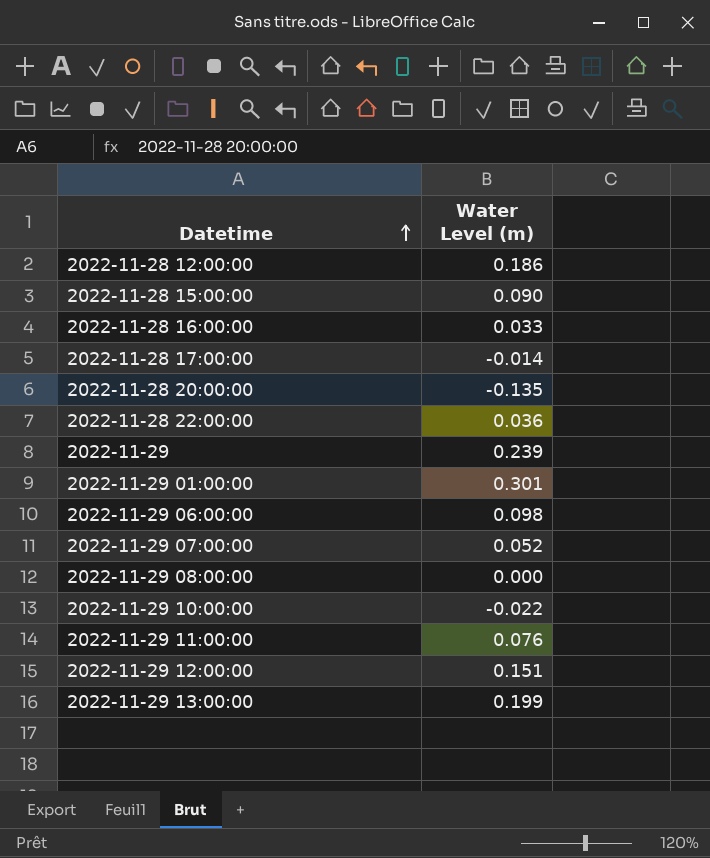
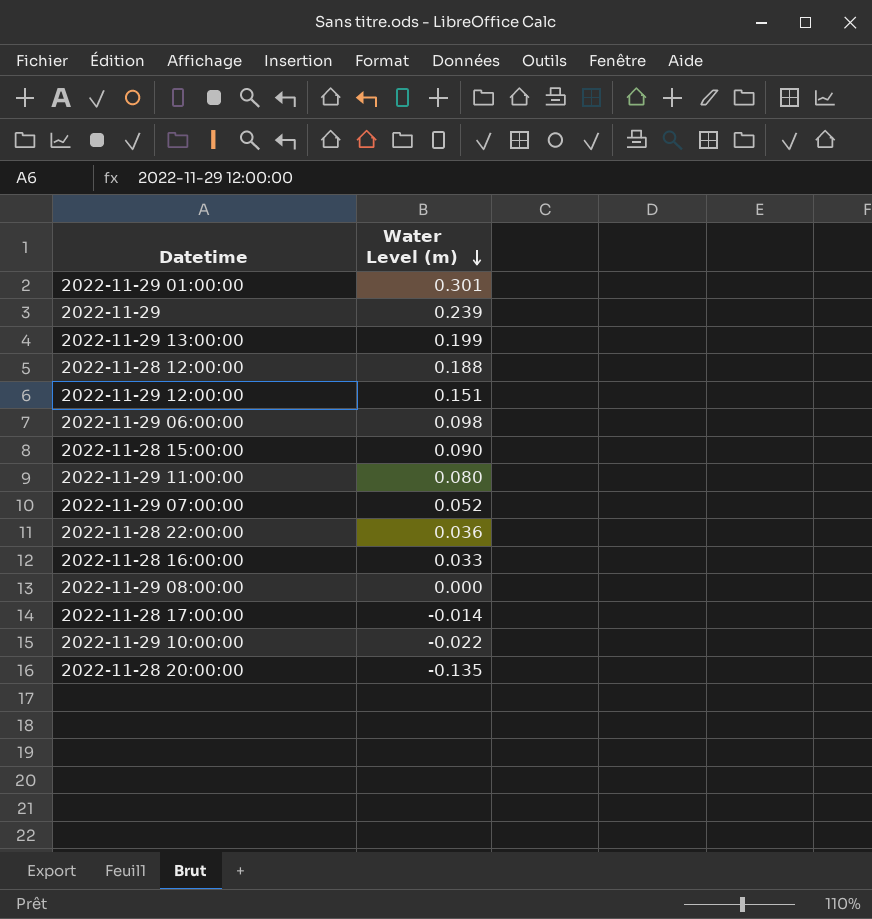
row order: Datetime ascending -> Water Level (m) descending
2022-11-28 12:00:00 | Water Level (m): 0.186 -> 0.188
2022-11-29 11:00:00 | Water Level (m): 0.076 -> 0.080

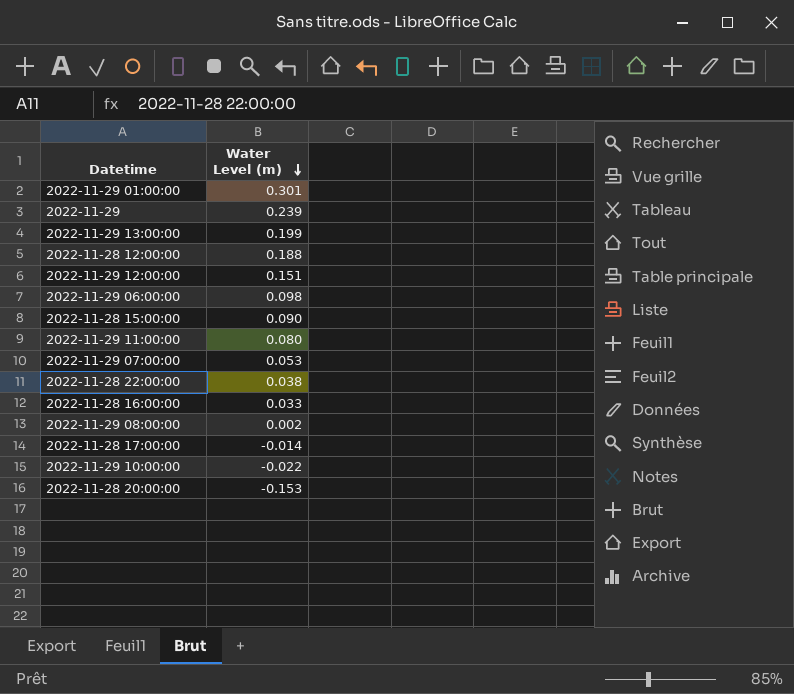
2022-11-29 07:00:00 | Water Level (m): 0.052 -> 0.053
2022-11-28 22:00:00 | Water Level (m): 0.036 -> 0.038
2022-11-29 08:00:00 | Water Level (m): 0.000 -> 0.002
2022-11-28 20:00:00 | Water Level (m): -0.135 -> -0.153

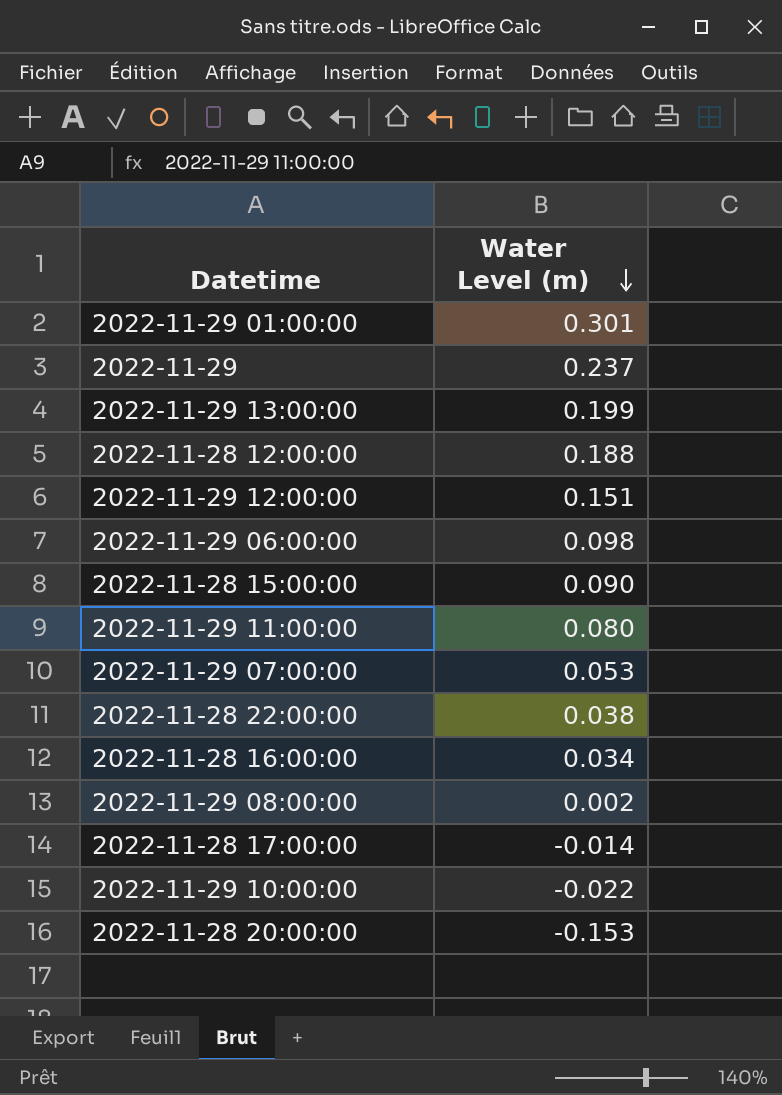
2022-11-29 | Water Level (m): 0.239 -> 0.237
2022-11-28 16:00:00 | Water Level (m): 0.033 -> 0.034

